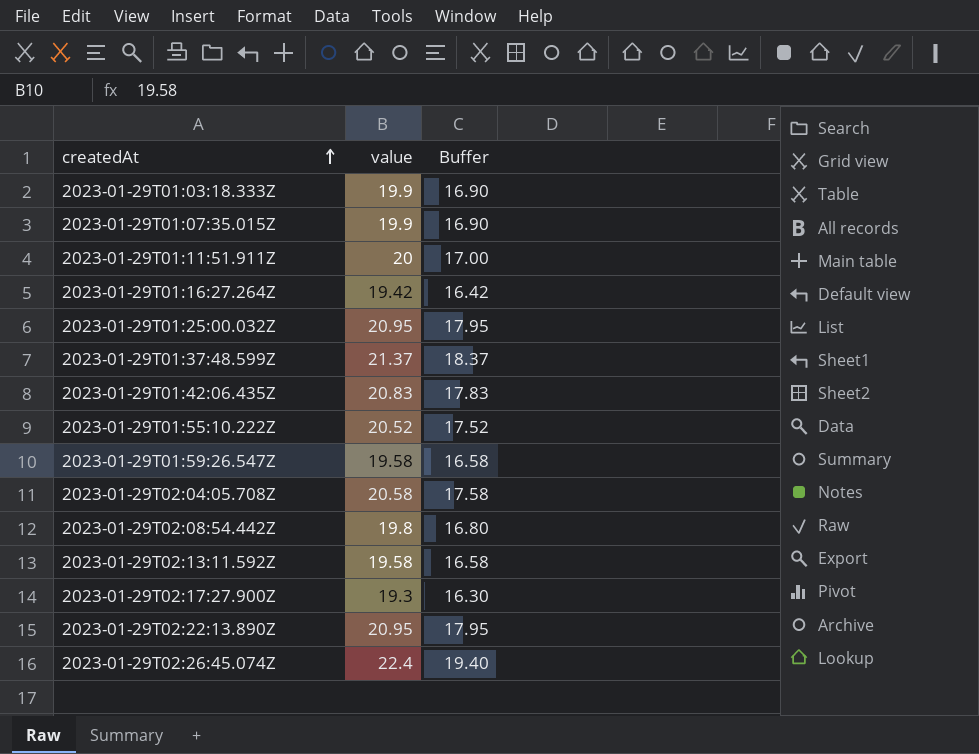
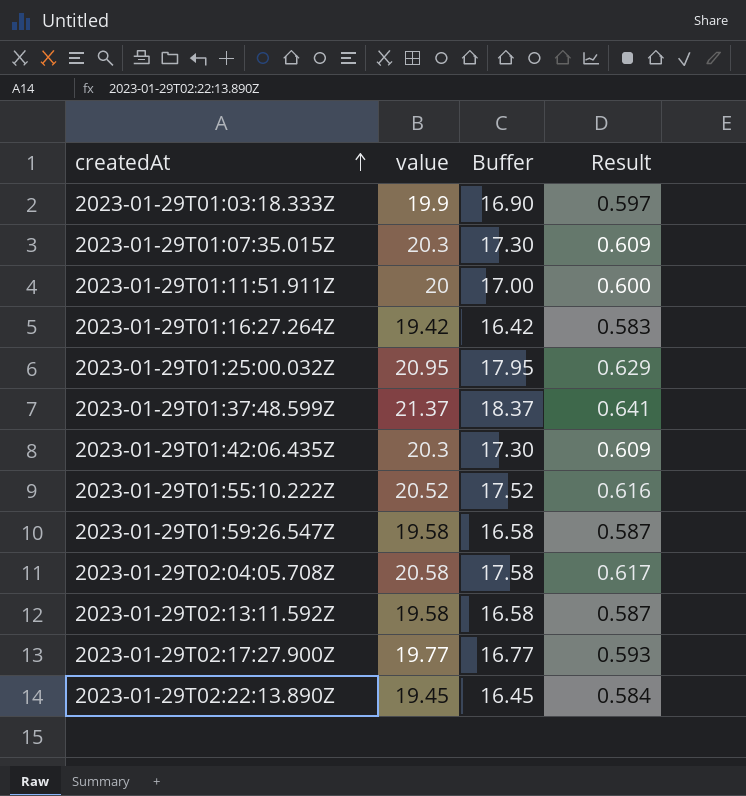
column Result | formula: none -> [value] * 0.03
row 2023-01-29T02:08:54.442Z: 19.8 | 16.80 -> none
row 2023-01-29T02:26:45.074Z: 22.4 | 19.40 -> none
2023-01-29T01:07:35.015Z | value: 19.9 -> 20.3
2023-01-29T01:07:35.015Z | Buffer: 16.90 -> 17.30
2023-01-29T01:42:06.435Z | value: 20.83 -> 20.3
2023-01-29T01:42:06.435Z | Buffer: 17.83 -> 17.30
2023-01-29T02:17:27.900Z | value: 19.3 -> 19.77
2023-01-29T02:17:27.900Z | Buffer: 16.30 -> 16.77
2023-01-29T02:22:13.890Z | value: 20.95 -> 19.45
2023-01-29T02:22:13.890Z | Buffer: 17.95 -> 16.45

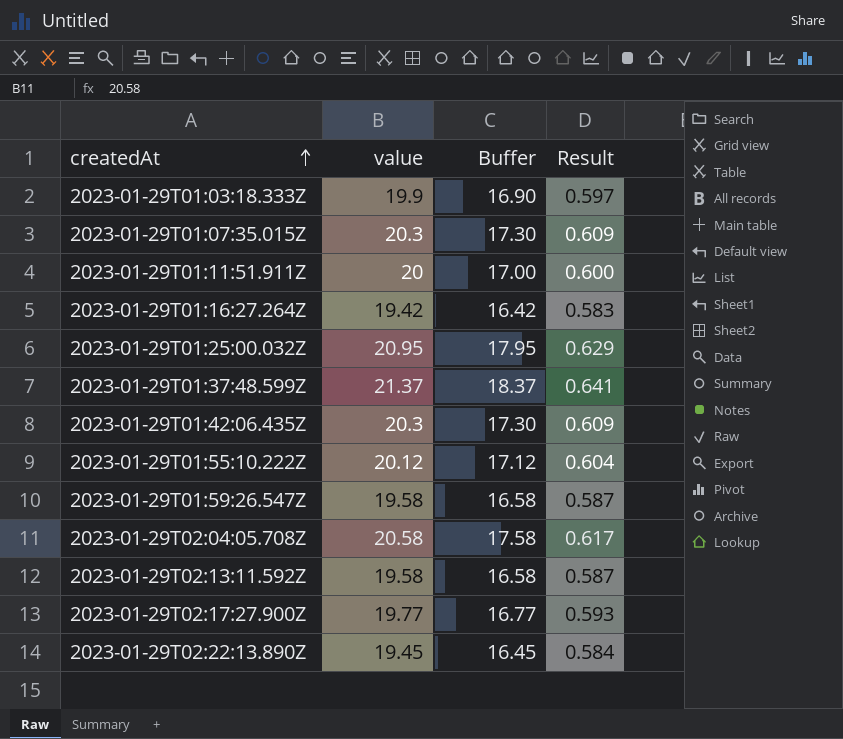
2023-01-29T01:55:10.222Z | value: 20.52 -> 20.12
2023-01-29T01:55:10.222Z | Buffer: 17.52 -> 17.12
2023-01-29T01:55:10.222Z | Result: 0.616 -> 0.604

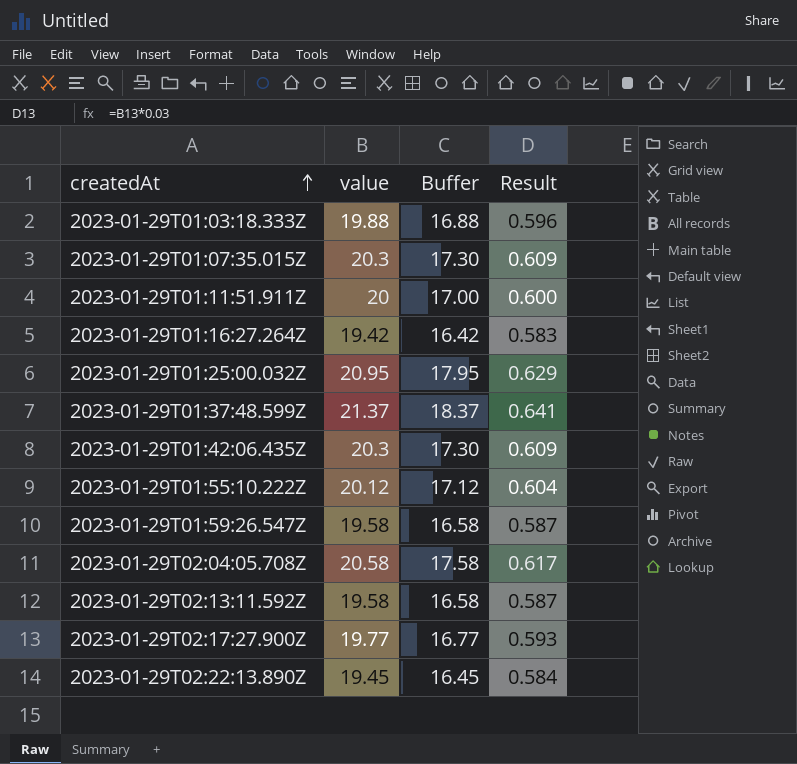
2023-01-29T01:03:18.333Z | value: 19.9 -> 19.88
2023-01-29T01:03:18.333Z | Buffer: 16.90 -> 16.88
2023-01-29T01:03:18.333Z | Result: 0.597 -> 0.596

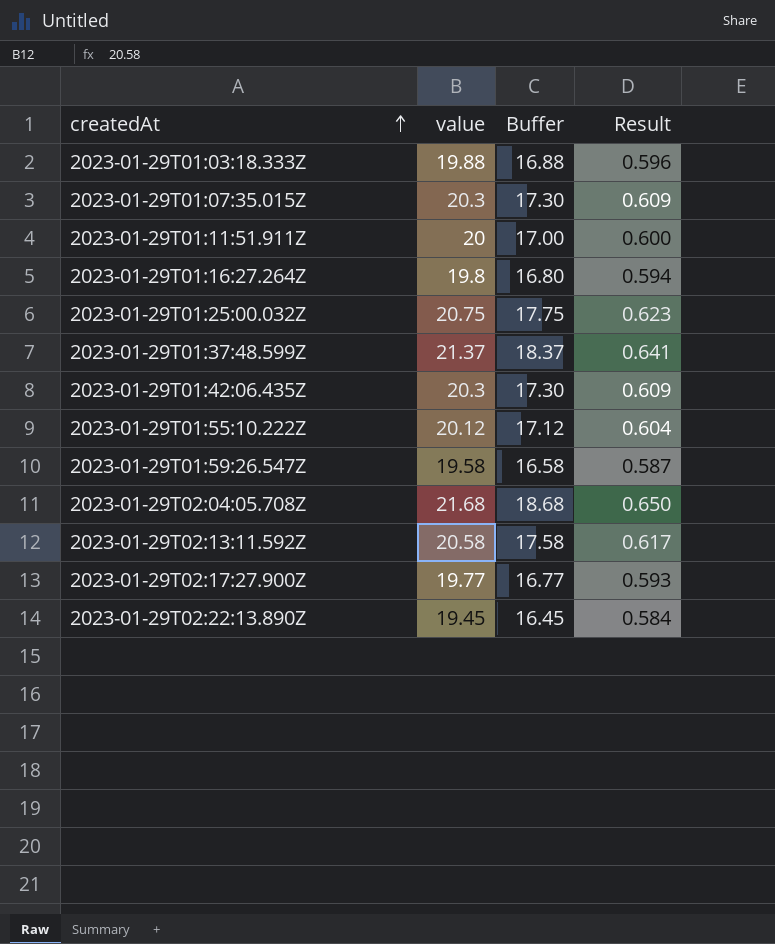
2023-01-29T01:16:27.264Z | value: 19.42 -> 19.8
2023-01-29T01:16:27.264Z | Buffer: 16.42 -> 16.80
2023-01-29T01:16:27.264Z | Result: 0.583 -> 0.594
2023-01-29T01:25:00.032Z | value: 20.95 -> 20.75
2023-01-29T01:25:00.032Z | Buffer: 17.95 -> 17.75
2023-01-29T01:25:00.032Z | Result: 0.629 -> 0.623
2023-01-29T02:04:05.708Z | value: 20.58 -> 21.68
2023-01-29T02:04:05.708Z | Buffer: 17.58 -> 18.68
2023-01-29T02:04:05.708Z | Result: 0.617 -> 0.650
2023-01-29T02:13:11.592Z | value: 19.58 -> 20.58
2023-01-29T02:13:11.592Z | Buffer: 16.58 -> 17.58
2023-01-29T02:13:11.592Z | Result: 0.587 -> 0.617

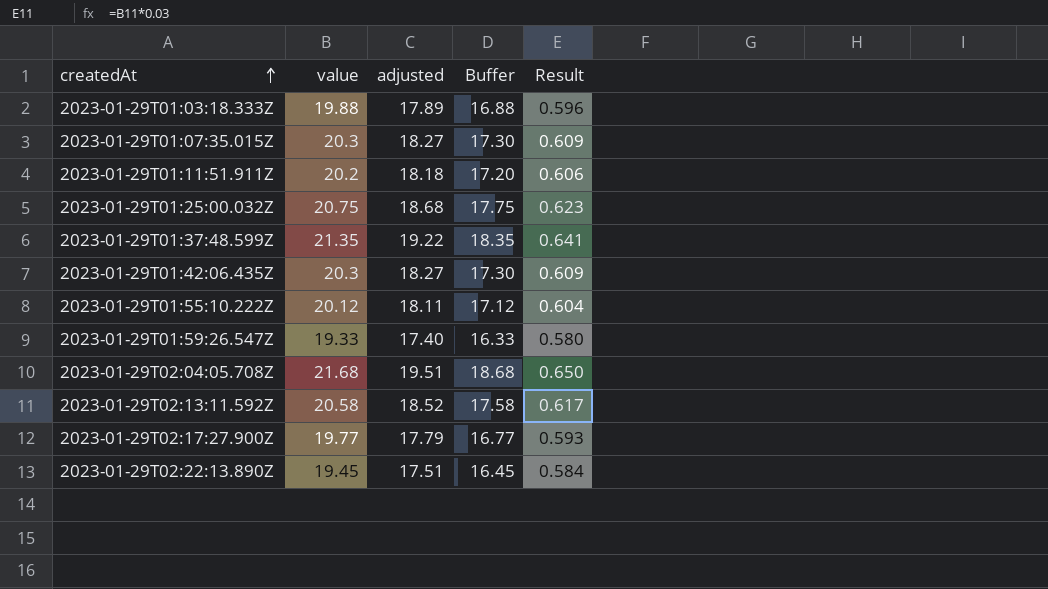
column adjusted | formula: none -> [value] * 0.9
row 2023-01-29T01:16:27.264Z: 19.8 | 16.80 | 0.594 -> none
2023-01-29T01:11:51.911Z | value: 20 -> 20.2
2023-01-29T01:11:51.911Z | Buffer: 17.00 -> 17.20
2023-01-29T01:11:51.911Z | Result: 0.600 -> 0.606
2023-01-29T01:37:48.599Z | value: 21.37 -> 21.35
2023-01-29T01:37:48.599Z | Buffer: 18.37 -> 18.35
2023-01-29T01:59:26.547Z | value: 19.58 -> 19.33
2023-01-29T01:59:26.547Z | Buffer: 16.58 -> 16.33
2023-01-29T01:59:26.547Z | Result: 0.587 -> 0.580

